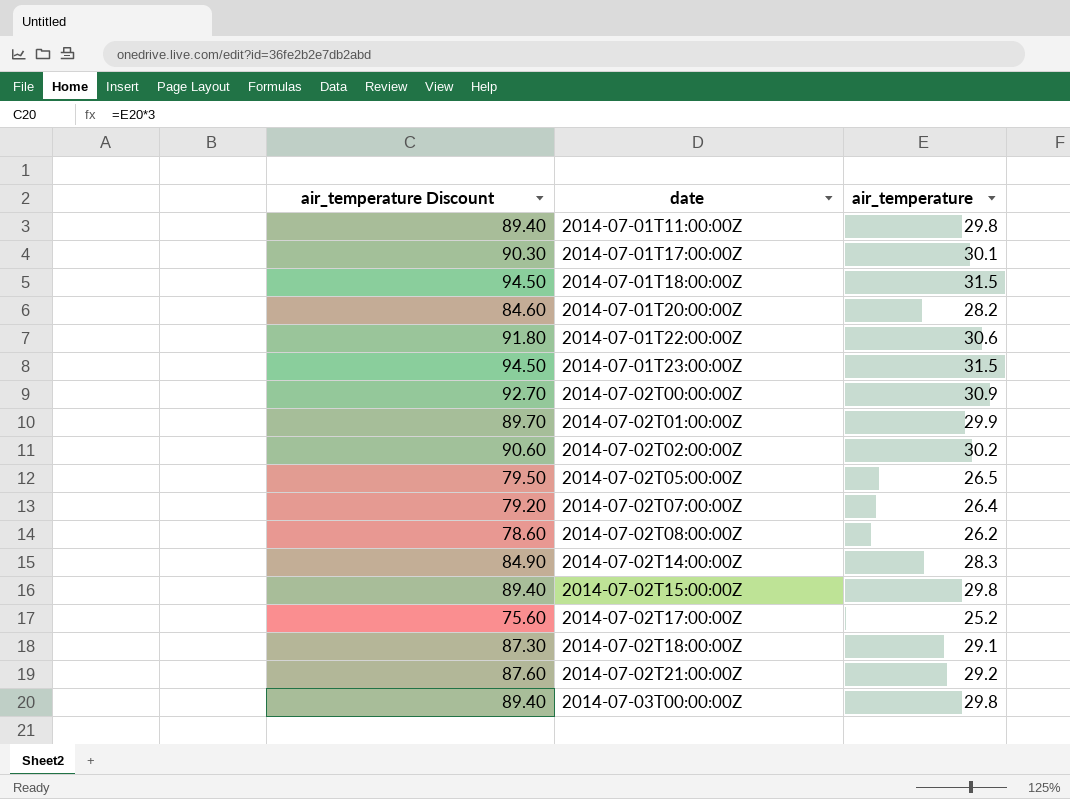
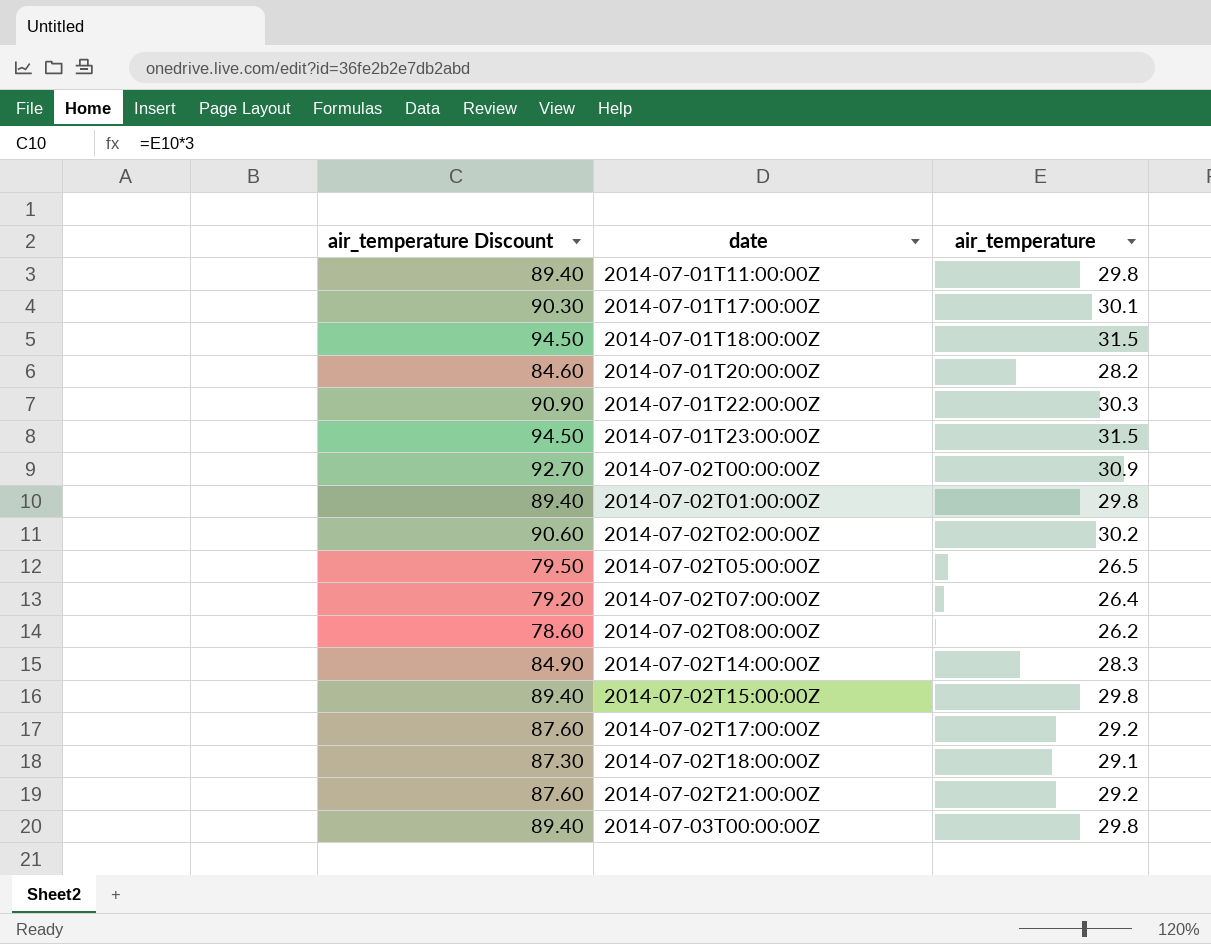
2014-07-01T22:00:00Z | air_temperature Discount: 91.80 -> 90.90
2014-07-01T22:00:00Z | air_temperature: 30.6 -> 30.3
2014-07-02T01:00:00Z | air_temperature Discount: 89.70 -> 89.40
2014-07-02T01:00:00Z | air_temperature: 29.9 -> 29.8
2014-07-02T17:00:00Z | air_temperature Discount: 75.60 -> 87.60
2014-07-02T17:00:00Z | air_temperature: 25.2 -> 29.2

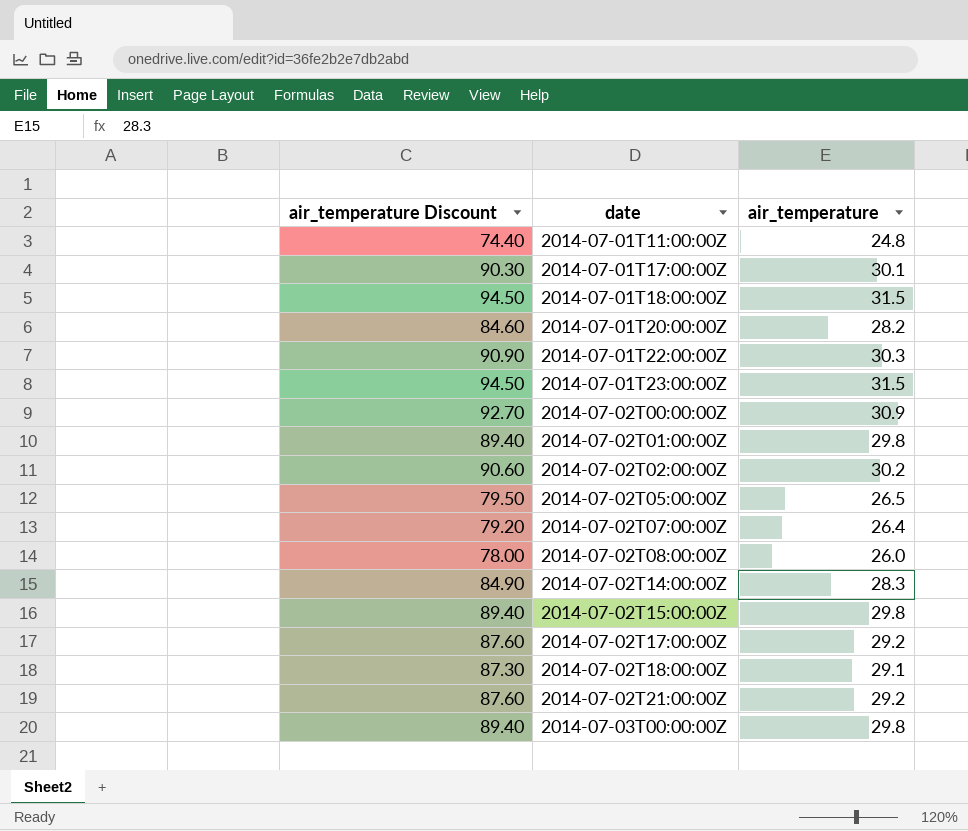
2014-07-01T11:00:00Z | air_temperature Discount: 89.40 -> 74.40
2014-07-01T11:00:00Z | air_temperature: 29.8 -> 24.8
2014-07-02T08:00:00Z | air_temperature Discount: 78.60 -> 78.00
2014-07-02T08:00:00Z | air_temperature: 26.2 -> 26.0

